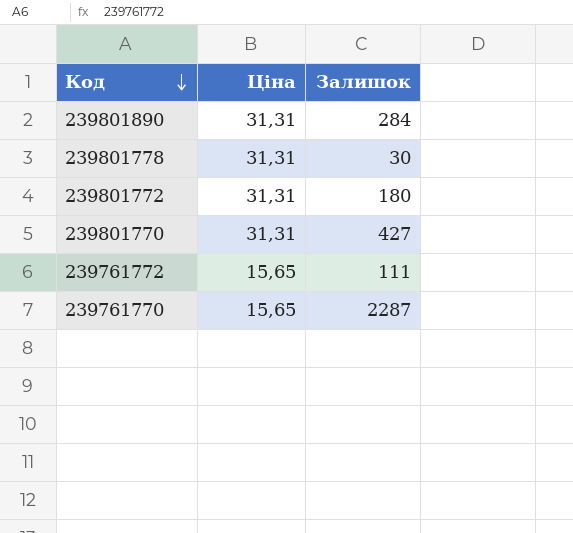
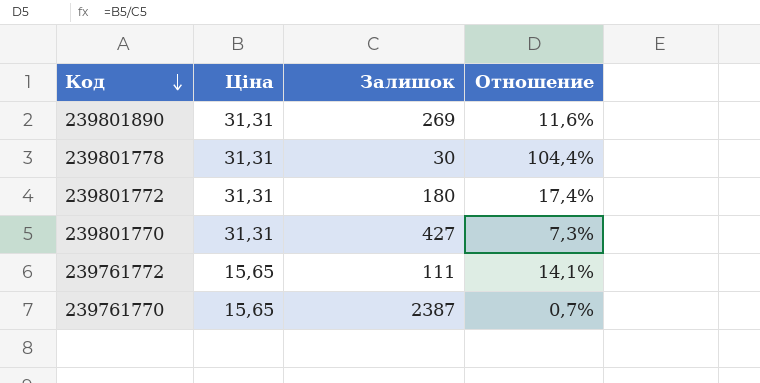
column Отношение | formula: none -> [Ціна] / [Залишок]
239801890 | Залишок: 284 -> 269
239761770 | Залишок: 2287 -> 2387

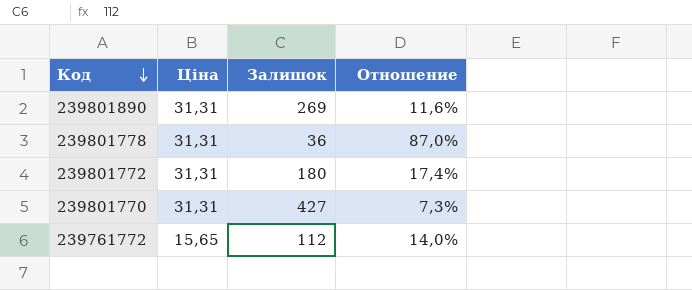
row 239761770: 15,65 | 2387 | 0,7% -> none
239801778 | Залишок: 30 -> 36
239801778 | Отношение: 104,4% -> 87,0%
239761772 | Залишок: 111 -> 112
239761772 | Отношение: 14,1% -> 14,0%

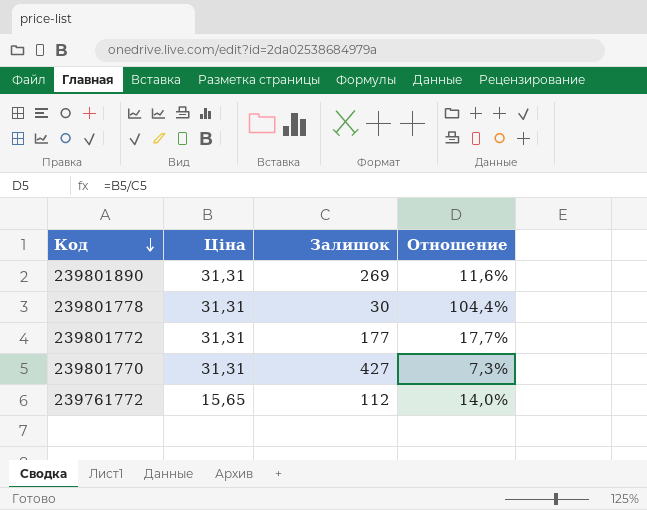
239801778 | Залишок: 36 -> 30
239801778 | Отношение: 87,0% -> 104,4%
239801772 | Залишок: 180 -> 177
239801772 | Отношение: 17,4% -> 17,7%

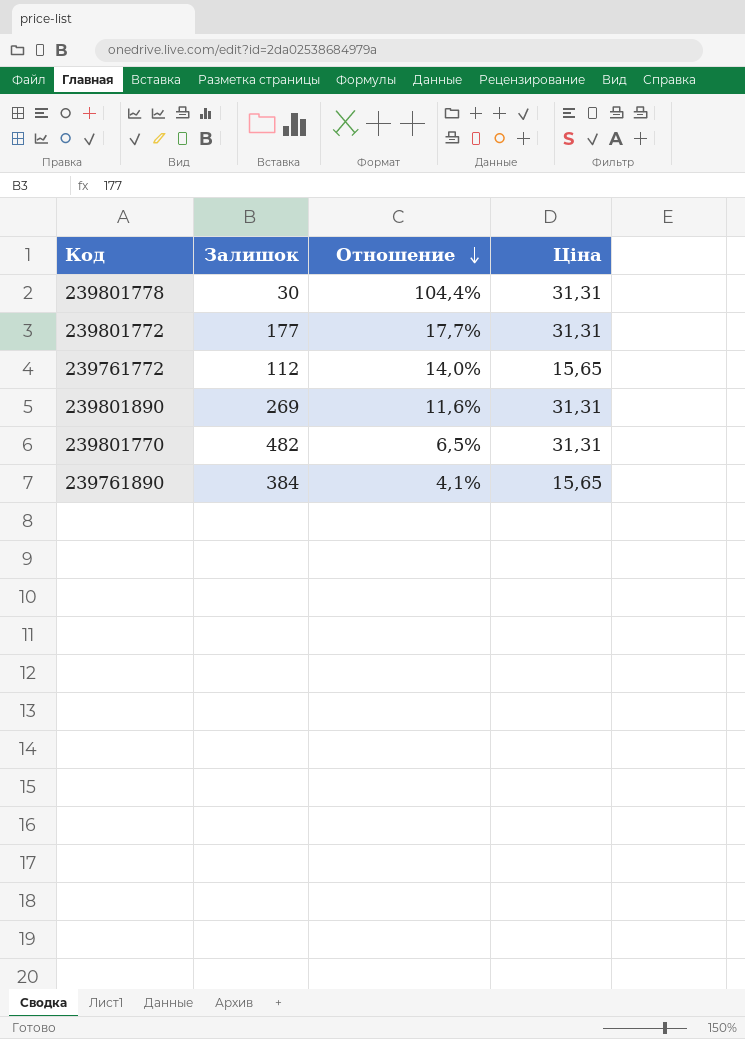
row order: Код descending -> Отношение descending
column Ціна | position: 2 -> 4
239801770 | Залишок: 427 -> 482
239801770 | Отношение: 7,3% -> 6,5%
row 239761890: none -> 384 | 4,1% | 15,65

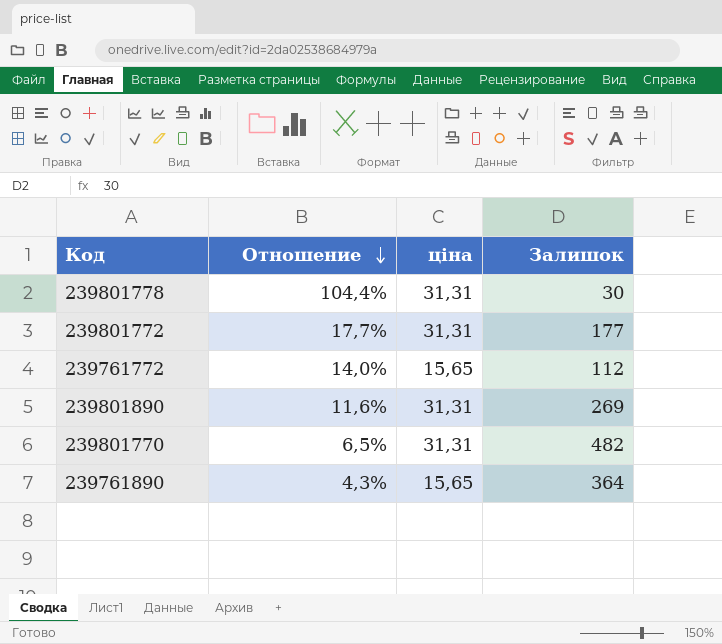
column name: Ціна -> ціна
column Залишок | position: 2 -> 4
239761890 | Отношение: 4,1% -> 4,3%
239761890 | Залишок: 384 -> 364

